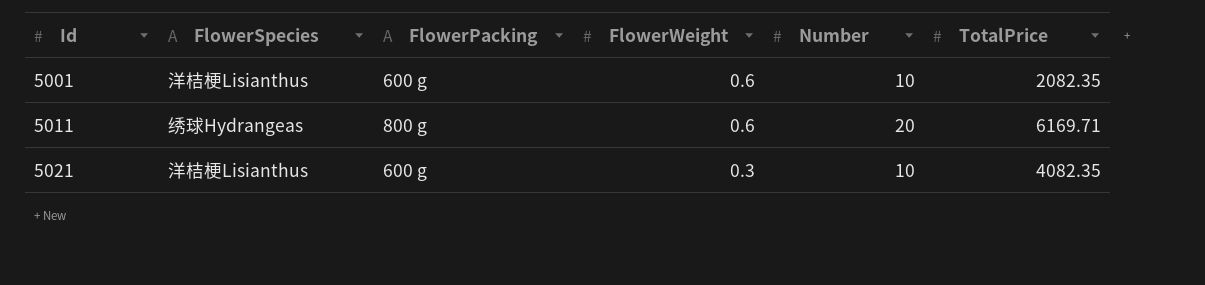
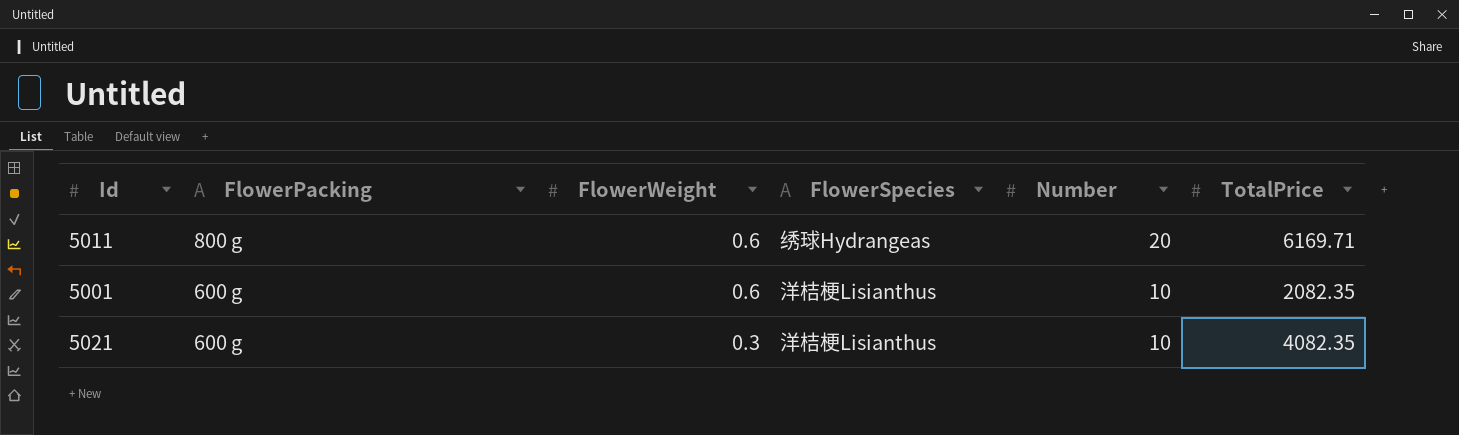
row order: Id ascending -> FlowerPacking descending
column FlowerSpecies | position: 2 -> 4

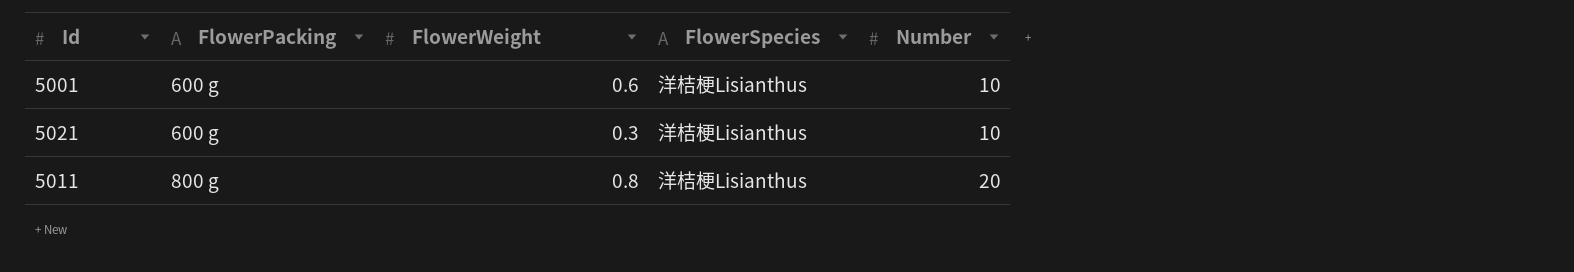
row order: FlowerPacking descending -> FlowerPacking ascending
column TotalPrice | position: 6 -> none
5011 | FlowerWeight: 0.6 -> 0.8
5011 | FlowerSpecies: 绣球Hydrangeas -> 洋桔梗Lisianthus

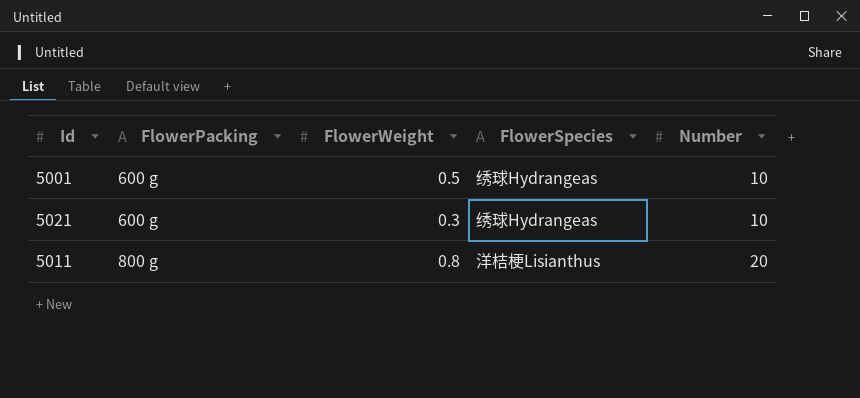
5001 | FlowerWeight: 0.6 -> 0.5
5001 | FlowerSpecies: 洋桔梗Lisianthus -> 绣球Hydrangeas
5021 | FlowerSpecies: 洋桔梗Lisianthus -> 绣球Hydrangeas

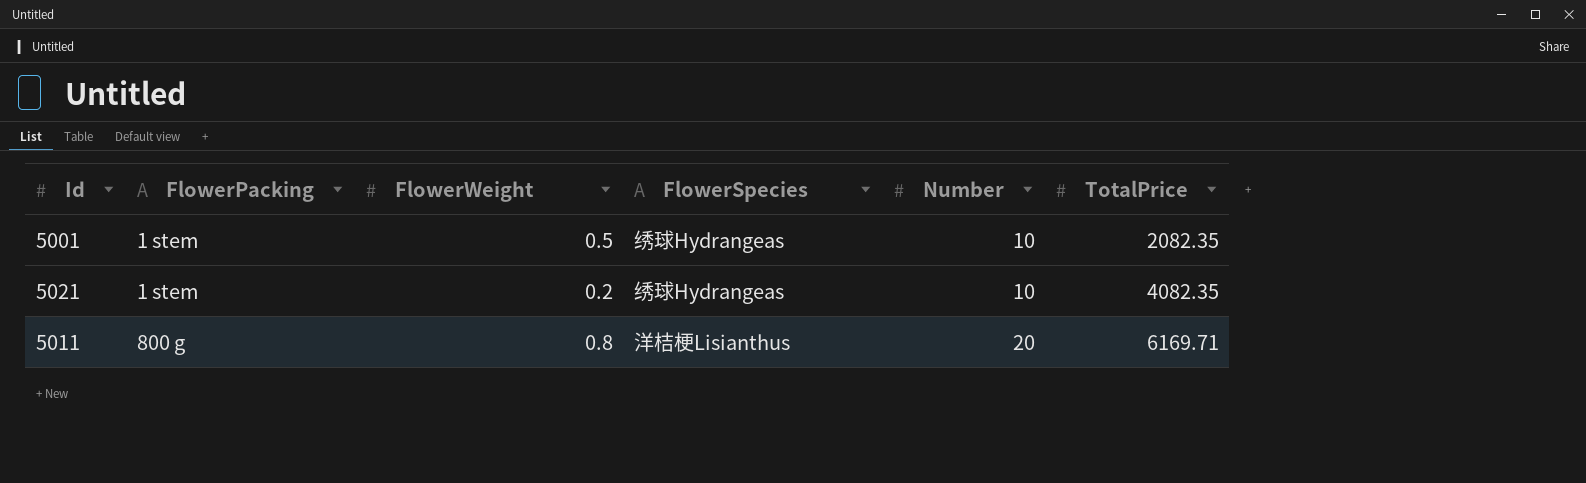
column TotalPrice | position: none -> 6
5001 | FlowerPacking: 600 g -> 1 stem
5021 | FlowerPacking: 600 g -> 1 stem
5021 | FlowerWeight: 0.3 -> 0.2

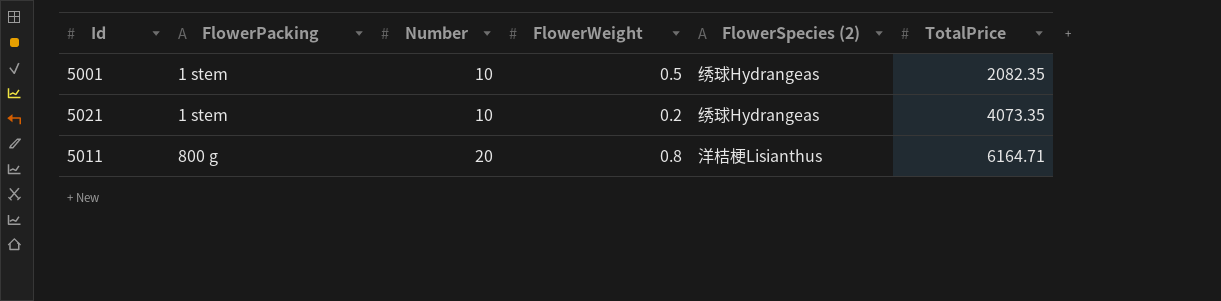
column Number | position: 5 -> 3
column name: FlowerSpecies -> FlowerSpecies (2)
5021 | TotalPrice: 4082.35 -> 4073.35
5011 | TotalPrice: 6169.71 -> 6164.71

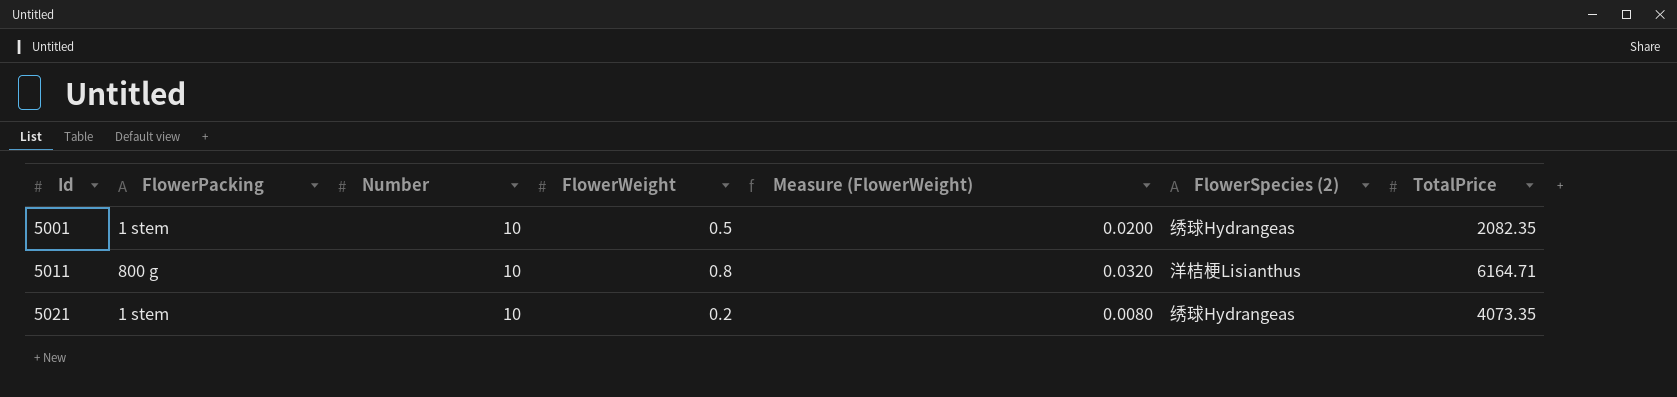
row order: FlowerPacking ascending -> Id ascending
column Measure (FlowerWeight) | formula: none -> [FlowerWeight] * 0.04
5011 | Number: 20 -> 10

